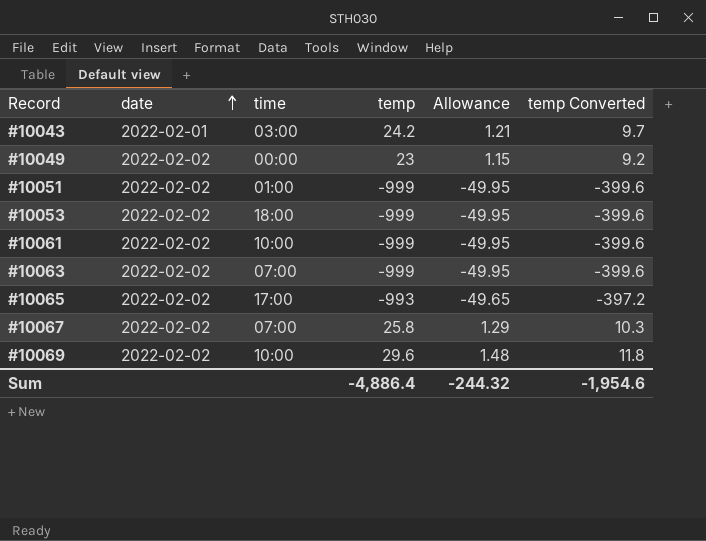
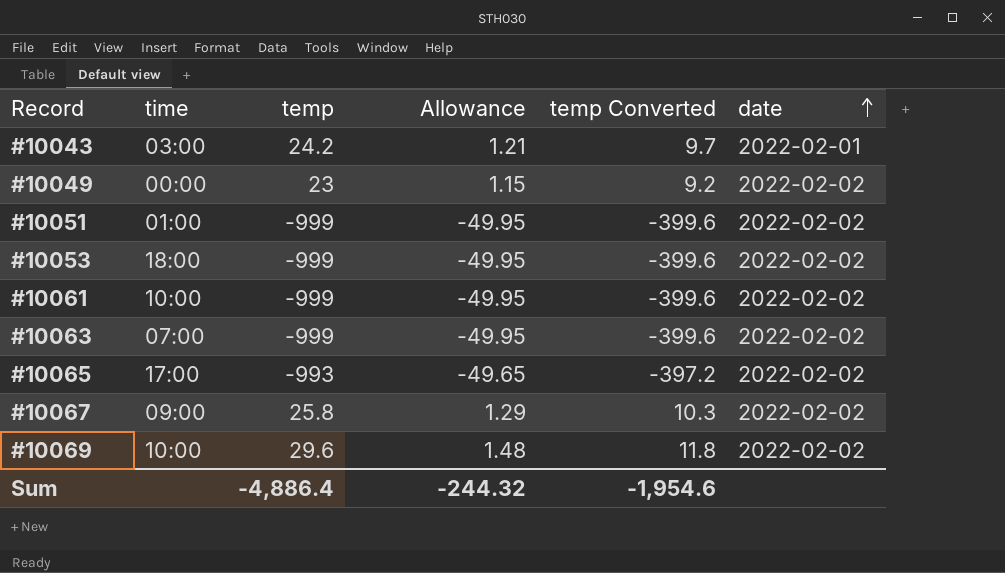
column date | position: 2 -> 6
#10067 | time: 07:00 -> 09:00

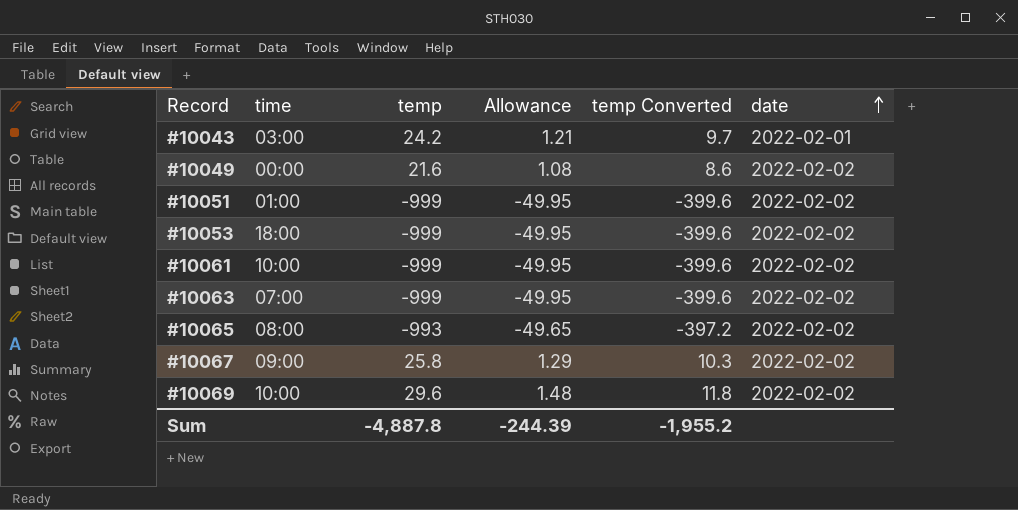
#10049 | temp: 23 -> 21.6
#10049 | Allowance: 1.15 -> 1.08
#10049 | temp Converted: 9.2 -> 8.6
#10065 | time: 17:00 -> 08:00
Sum | temp: -4,886.4 -> -4,887.8
Sum | Allowance: -244.32 -> -244.39
Sum | temp Converted: -1,954.6 -> -1,955.2

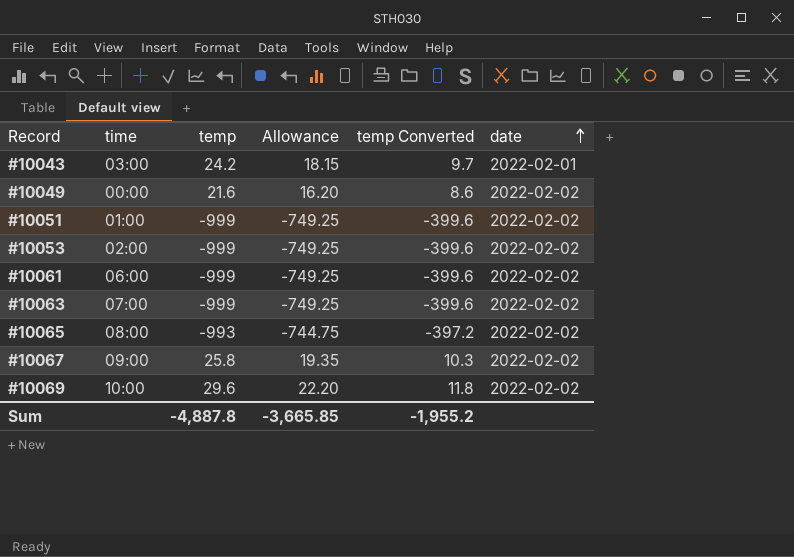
column Allowance | formula: [temp] * 0.05 -> [temp] * 0.75
#10053 | time: 18:00 -> 02:00
#10061 | time: 10:00 -> 06:00
Sum | Allowance: -244.39 -> -3,665.85

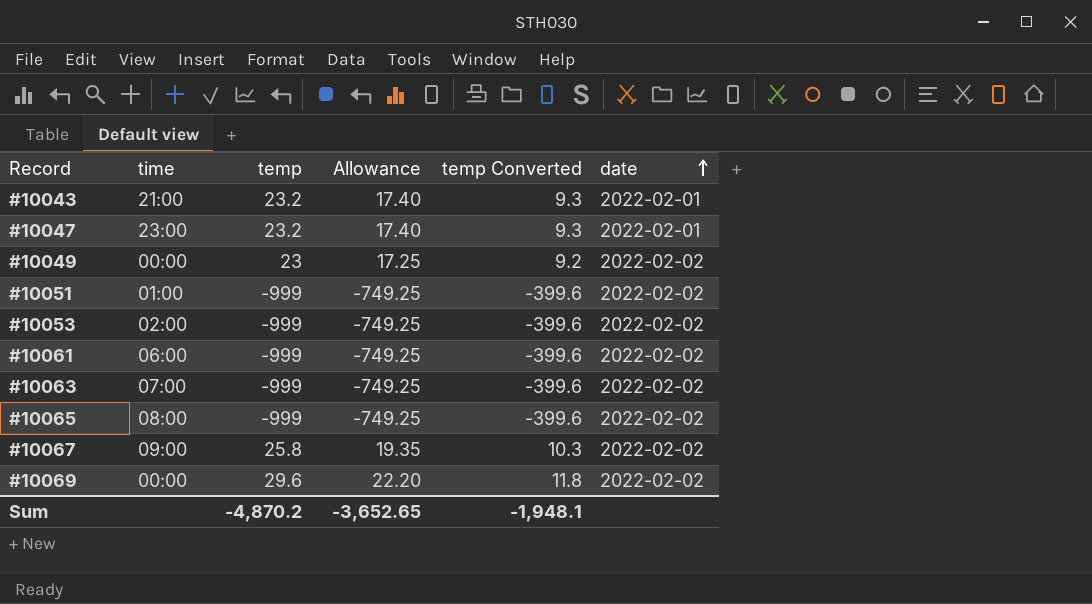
#10043 | time: 03:00 -> 21:00
#10043 | temp: 24.2 -> 23.2
#10043 | Allowance: 18.15 -> 17.40
#10043 | temp Converted: 9.7 -> 9.3
row #10047: none -> 23:00 | 23.2 | 17.40 | 9.3 | 2022-02-01
#10049 | temp: 21.6 -> 23
#10049 | Allowance: 16.20 -> 17.25
#10049 | temp Converted: 8.6 -> 9.2
#10065 | temp: -993 -> -999
#10065 | Allowance: -744.75 -> -749.25
#10065 | temp Converted: -397.2 -> -399.6
#10069 | time: 10:00 -> 00:00
Sum | temp: -4,887.8 -> -4,870.2
Sum | Allowance: -3,665.85 -> -3,652.65
Sum | temp Converted: -1,955.2 -> -1,948.1

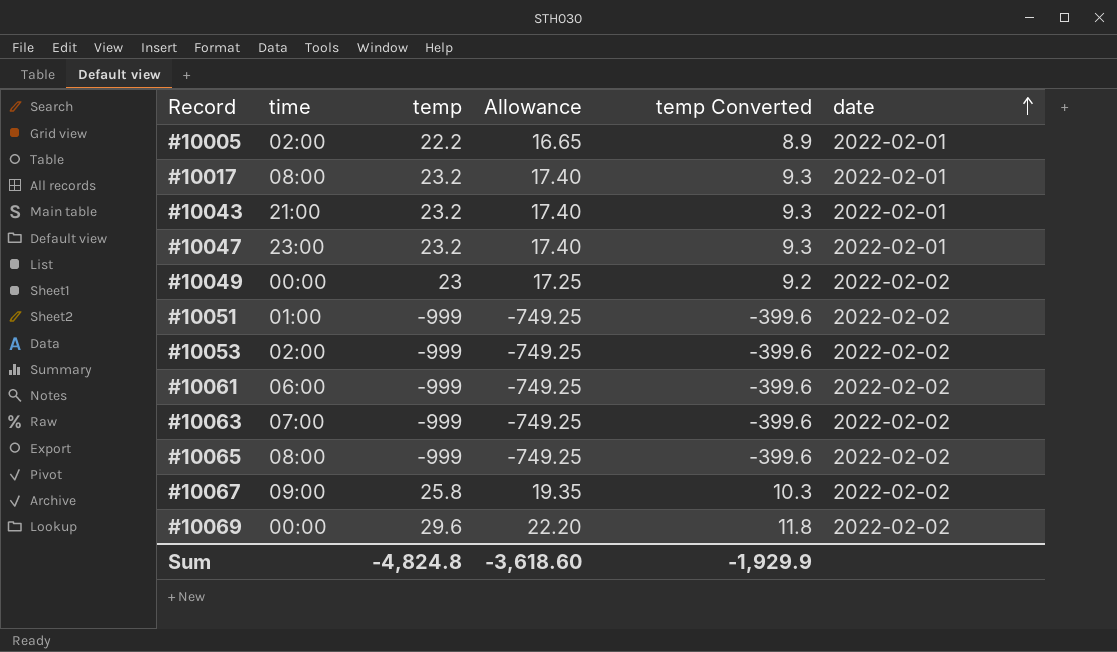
row #10005: none -> 02:00 | 22.2 | 16.65 | 8.9 | 2022-02-01
row #10017: none -> 08:00 | 23.2 | 17.40 | 9.3 | 2022-02-01
Sum | temp: -4,870.2 -> -4,824.8
Sum | Allowance: -3,652.65 -> -3,618.60
Sum | temp Converted: -1,948.1 -> -1,929.9

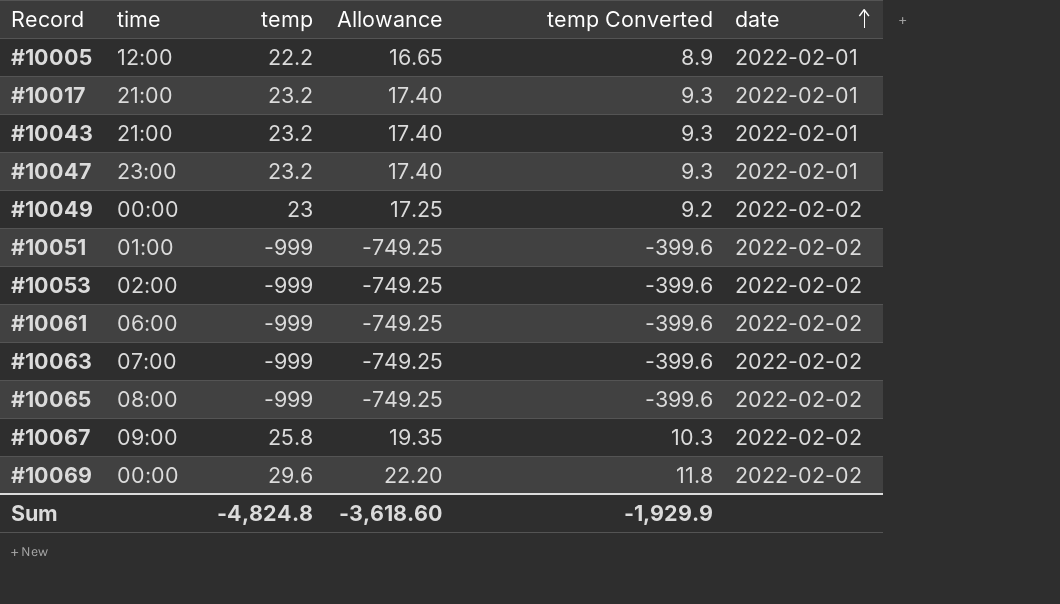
#10005 | time: 02:00 -> 12:00
#10017 | time: 08:00 -> 21:00

